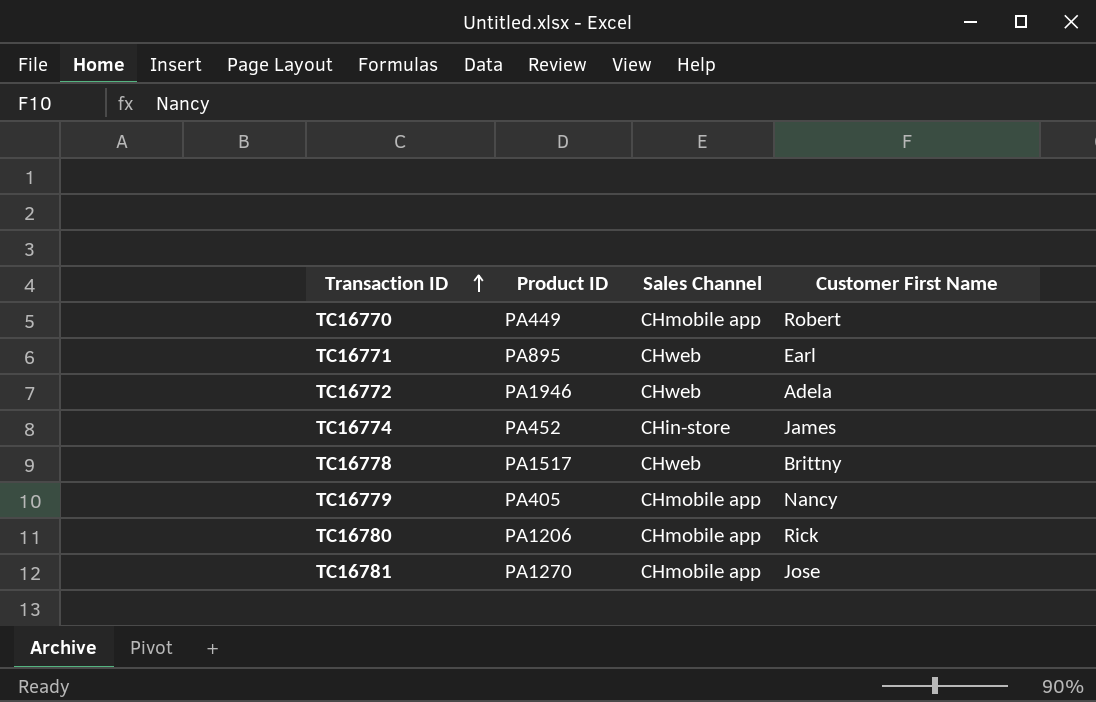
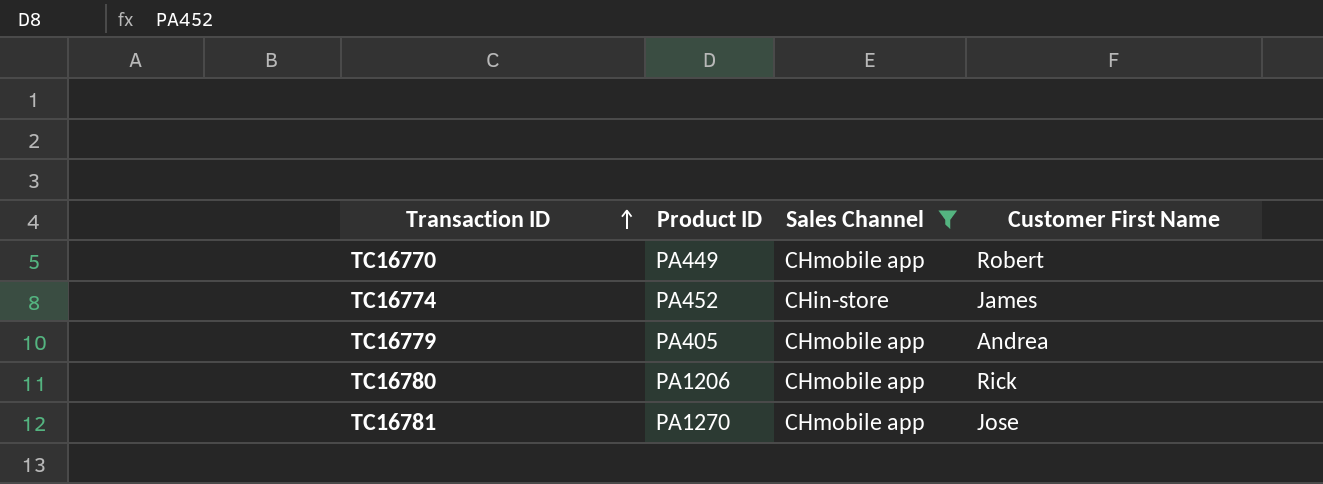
filter: none -> Sales Channel != CHweb
TC16779 | Customer First Name: Nancy -> Andrea

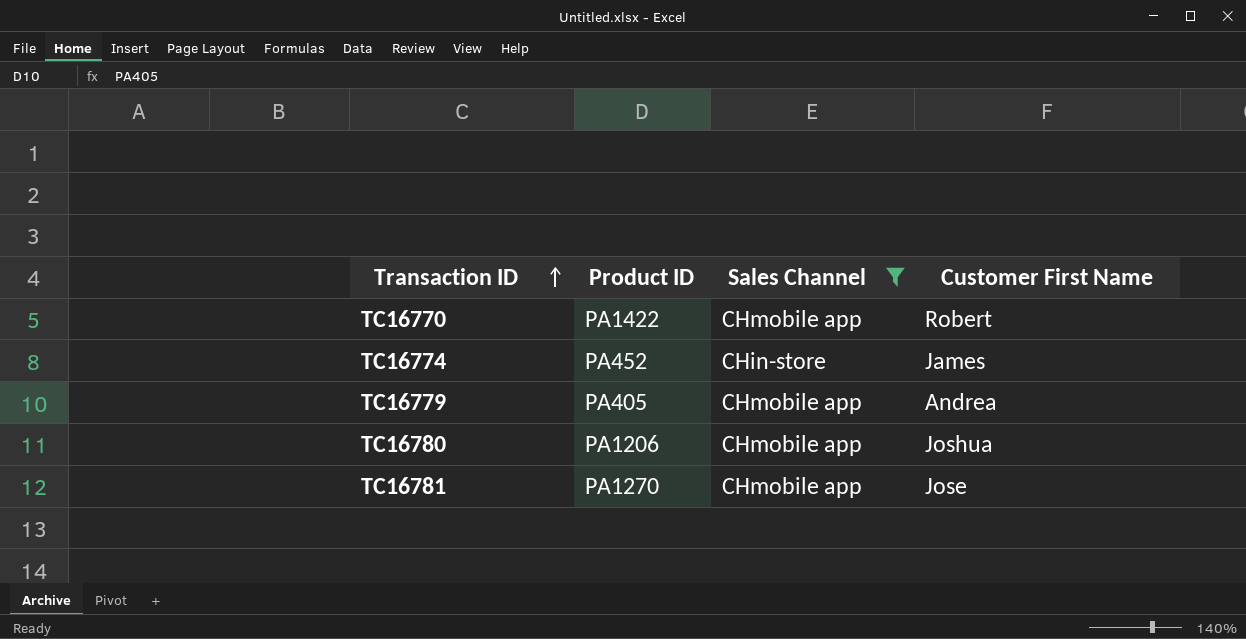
TC16770 | Product ID: PA449 -> PA1422
TC16780 | Customer First Name: Rick -> Joshua

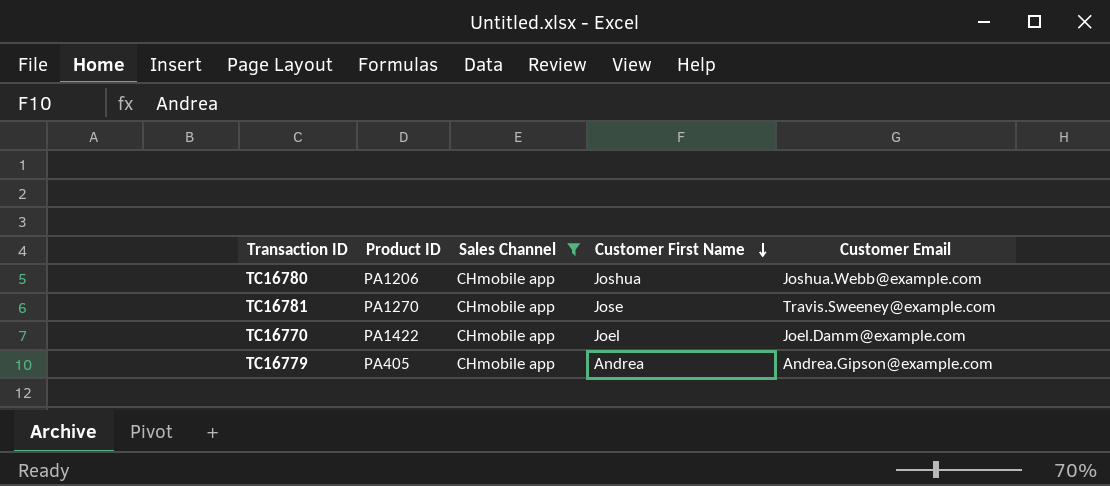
row order: Transaction ID ascending -> Customer First Name descending
column Customer Email | position: none -> 5
row TC16774: PA452 | CHin-store | James -> none
TC16770 | Customer First Name: Robert -> Joel

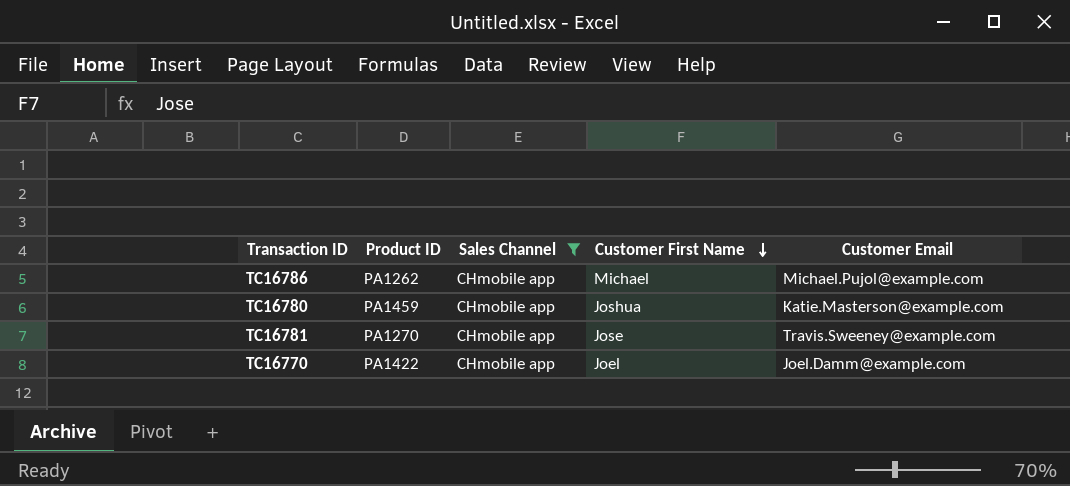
row TC16779: PA405 | CHmobile app | Andrea | Andrea.Gipson@example.com -> none
row TC16786: none -> PA1262 | CHmobile app | Michael | Michael.Pujol@example.com
TC16780 | Product ID: PA1206 -> PA1459
TC16780 | Customer Email: Joshua.Webb@example.com -> Katie.Masterson@example.com

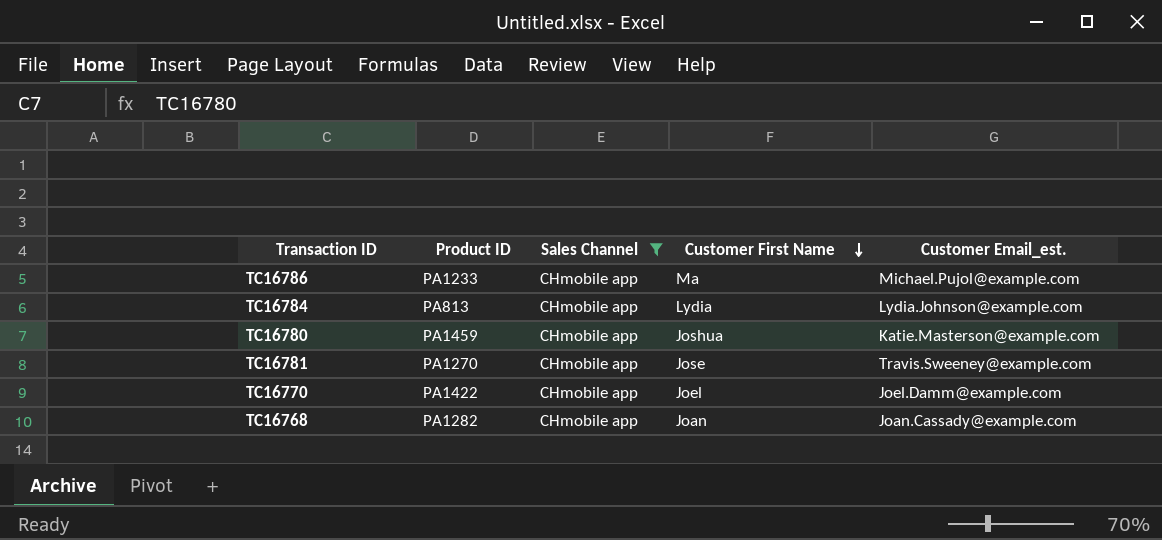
column name: Customer Email -> Customer Email_est.
TC16786 | Product ID: PA1262 -> PA1233
TC16786 | Customer First Name: Michael -> Ma
row TC16784: none -> PA813 | CHmobile app | Lydia | Lydia.Johnson@example.com
row TC16768: none -> PA1282 | CHmobile app | Joan | Joan.Cassady@example.com

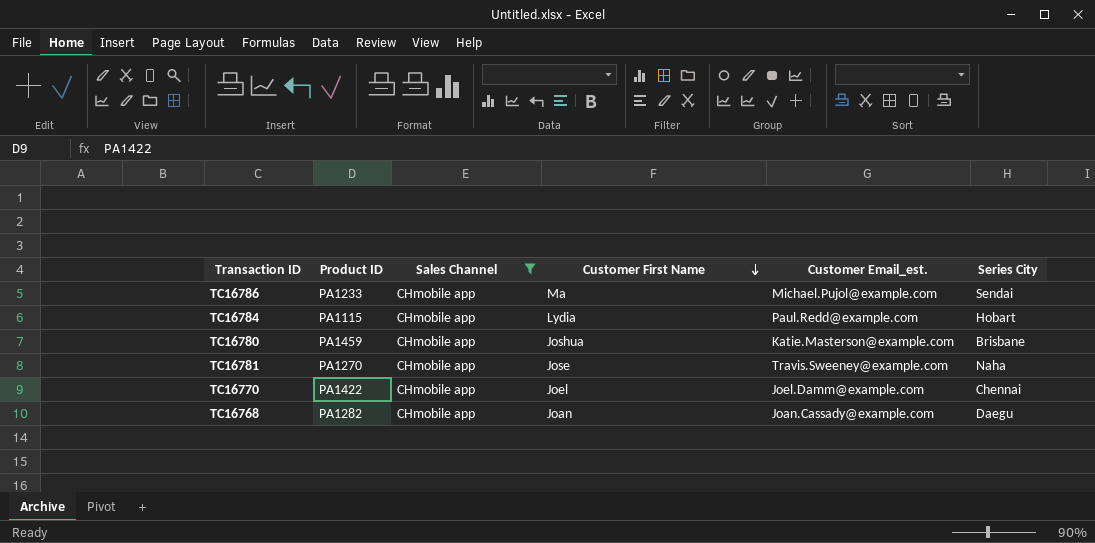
column Series City | position: none -> 6
TC16784 | Product ID: PA813 -> PA1115
TC16784 | Customer Email_est.: Lydia.Johnson@example.com -> Paul.Redd@example.com

